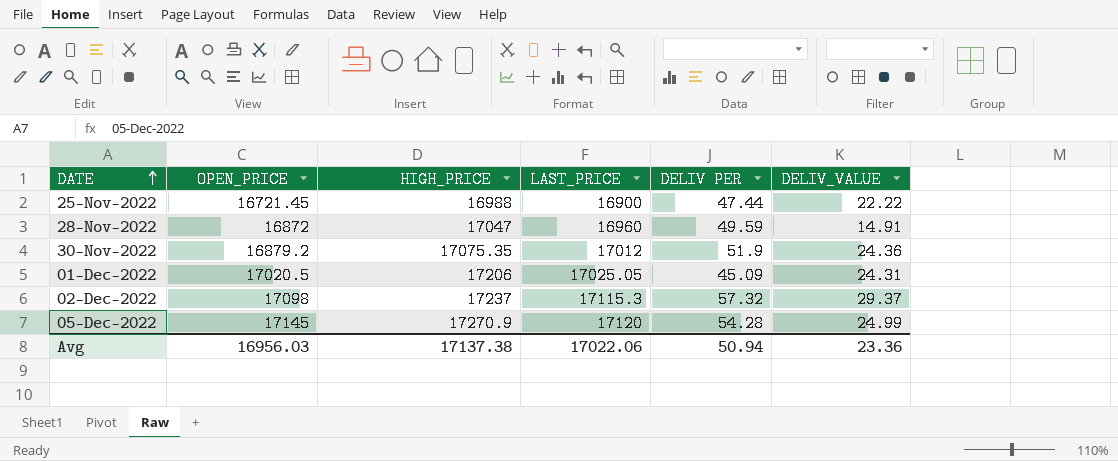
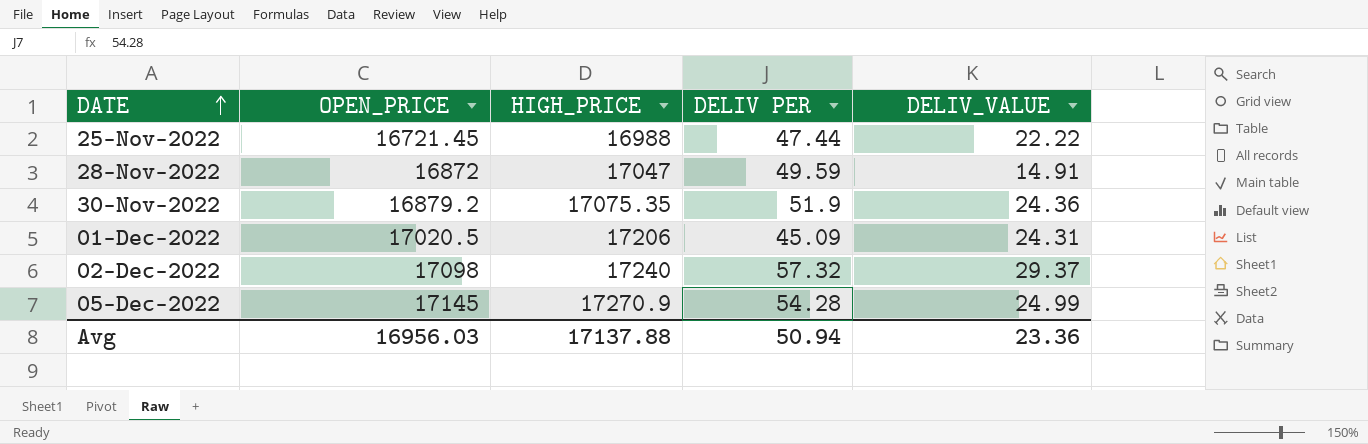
column LAST_PRICE | position: 4 -> none
02-Dec-2022 | HIGH_PRICE: 17237 -> 17240
Avg | HIGH_PRICE: 17137.38 -> 17137.88

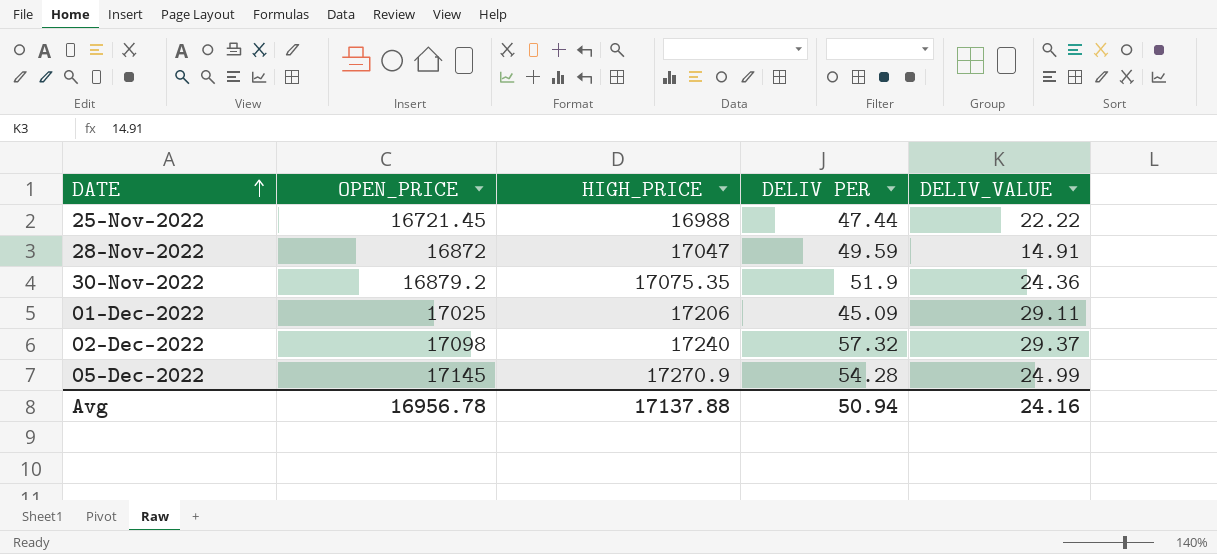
01-Dec-2022 | OPEN_PRICE: 17020.5 -> 17025
01-Dec-2022 | DELIV_VALUE: 24.31 -> 29.11
Avg | OPEN_PRICE: 16956.03 -> 16956.78
Avg | DELIV_VALUE: 23.36 -> 24.16

